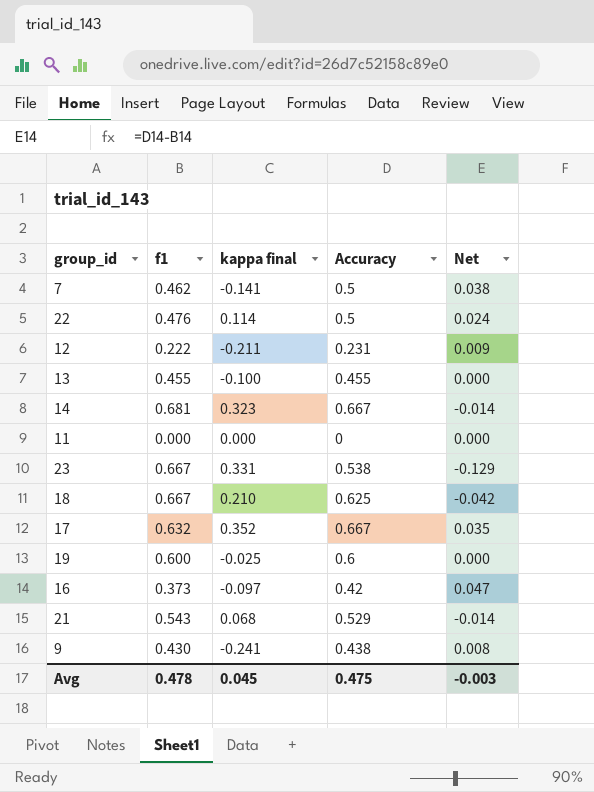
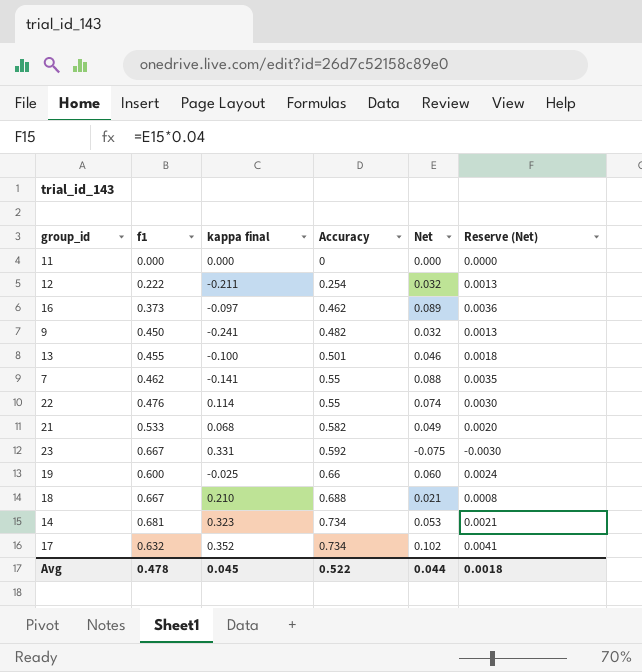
row order: none -> Accuracy ascending
column Reserve (Net) | formula: none -> [Net] * 0.04
12 | Accuracy: 0.231 -> 0.254
12 | Net: 0.009 -> 0.032
16 | Accuracy: 0.42 -> 0.462
16 | Net: 0.047 -> 0.089
9 | f1: 0.430 -> 0.450
9 | Accuracy: 0.438 -> 0.482
9 | Net: 0.008 -> 0.032
13 | Accuracy: 0.455 -> 0.501
13 | Net: 0.000 -> 0.046
7 | Accuracy: 0.5 -> 0.55
7 | Net: 0.038 -> 0.088
22 | Accuracy: 0.5 -> 0.55
22 | Net: 0.024 -> 0.074
21 | f1: 0.543 -> 0.533
21 | Accuracy: 0.529 -> 0.582
21 | Net: -0.014 -> 0.049
23 | Accuracy: 0.538 -> 0.592
23 | Net: -0.129 -> -0.075
19 | Accuracy: 0.6 -> 0.66
19 | Net: 0.000 -> 0.060
18 | Accuracy: 0.625 -> 0.688
18 | Net: -0.042 -> 0.021
14 | Accuracy: 0.667 -> 0.734
14 | Net: -0.014 -> 0.053
17 | Accuracy: 0.667 -> 0.734
17 | Net: 0.035 -> 0.102
Avg | Accuracy: 0.475 -> 0.522
Avg | Net: -0.003 -> 0.044

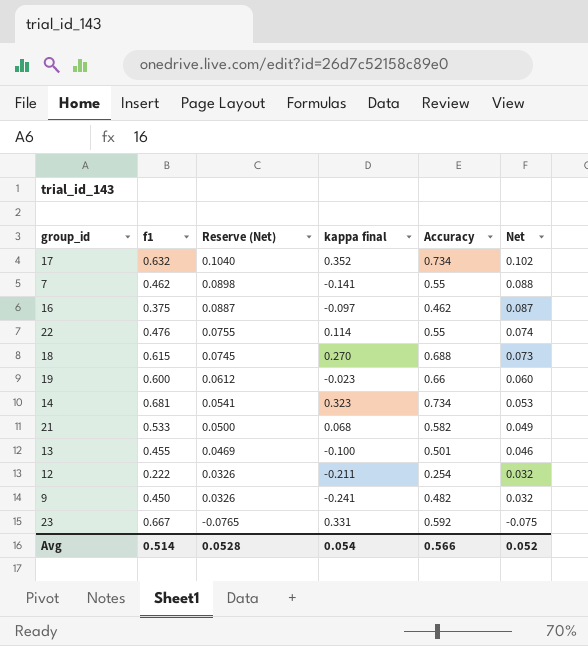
row order: Accuracy ascending -> Reserve (Net) descending
column Reserve (Net) | formula: [Net] * 0.04 -> [Net] * 1.02
column Reserve (Net) | position: 6 -> 3
row 11: 0.000 | 0.000 | 0 | 0.000 | 0.0000 -> none
16 | f1: 0.373 -> 0.375
16 | Net: 0.089 -> 0.087
18 | f1: 0.667 -> 0.615
18 | kappa final: 0.210 -> 0.270
18 | Net: 0.021 -> 0.073
19 | kappa final: -0.025 -> -0.023
Avg | f1: 0.478 -> 0.514
Avg | Reserve (Net): 0.0018 -> 0.0528
Avg | kappa final: 0.045 -> 0.054
Avg | Accuracy: 0.522 -> 0.566
Avg | Net: 0.044 -> 0.052

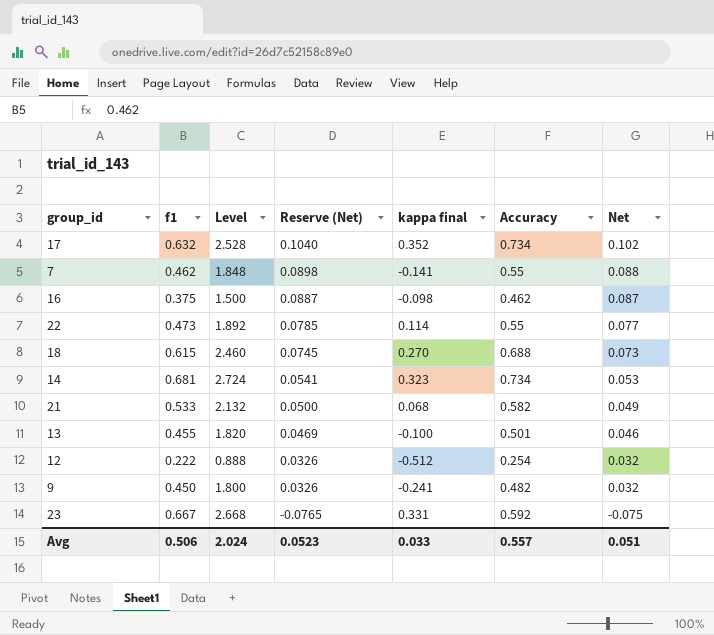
column Level | formula: none -> [f1] * 4
row 19: 0.600 | 0.0612 | -0.023 | 0.66 | 0.060 -> none
16 | kappa final: -0.097 -> -0.098
22 | f1: 0.476 -> 0.473
22 | Reserve (Net): 0.0755 -> 0.0785
22 | Net: 0.074 -> 0.077
12 | kappa final: -0.211 -> -0.512
Avg | f1: 0.514 -> 0.506
Avg | Reserve (Net): 0.0528 -> 0.0523
Avg | kappa final: 0.054 -> 0.033
Avg | Accuracy: 0.566 -> 0.557
Avg | Net: 0.052 -> 0.051

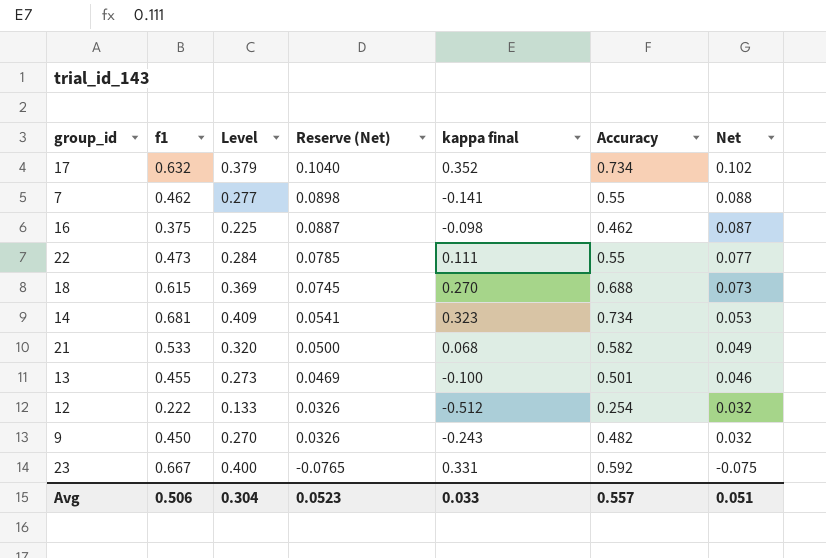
column Level | formula: [f1] * 4 -> [f1] * 0.6
22 | kappa final: 0.114 -> 0.111
9 | kappa final: -0.241 -> -0.243
Avg | Level: 2.024 -> 0.304

